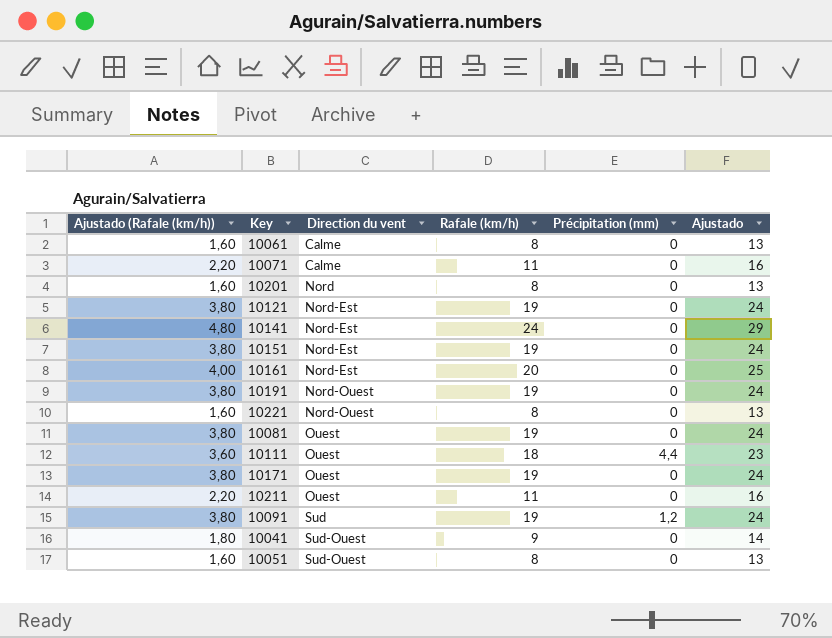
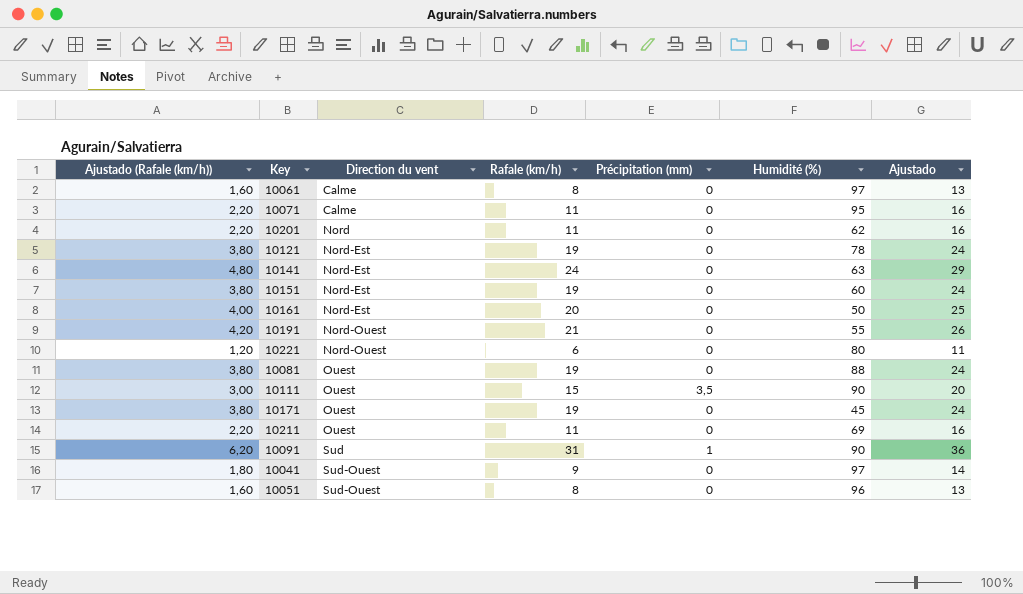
column Humidité (%) | position: none -> 6
10201 | Ajustado (Rafale (km/h)): 1,60 -> 2,20
10201 | Rafale (km/h): 8 -> 11
10201 | Ajustado: 13 -> 16
10191 | Ajustado (Rafale (km/h)): 3,80 -> 4,20
10191 | Rafale (km/h): 19 -> 21
10191 | Ajustado: 24 -> 26
10221 | Ajustado (Rafale (km/h)): 1,60 -> 1,20
10221 | Rafale (km/h): 8 -> 6
10221 | Ajustado: 13 -> 11
10111 | Ajustado (Rafale (km/h)): 3,60 -> 3,00
10111 | Rafale (km/h): 18 -> 15
10111 | Précipitation (mm): 4,4 -> 3,5
10111 | Ajustado: 23 -> 20
10091 | Ajustado (Rafale (km/h)): 3,80 -> 6,20
10091 | Rafale (km/h): 19 -> 31
10091 | Précipitation (mm): 1,2 -> 1
10091 | Ajustado: 24 -> 36

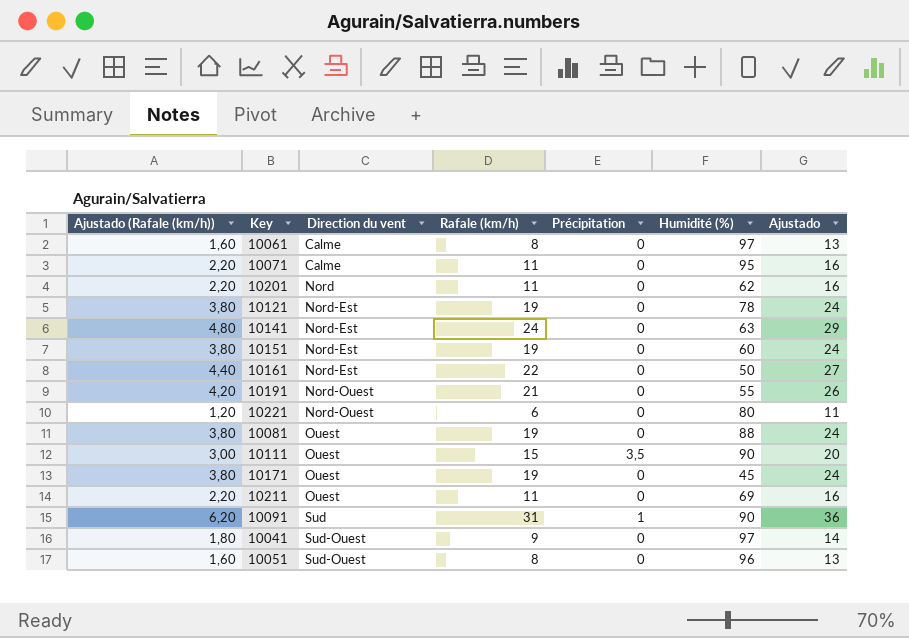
column name: Précipitation (mm) -> Précipitation
10161 | Ajustado (Rafale (km/h)): 4,00 -> 4,40
10161 | Rafale (km/h): 20 -> 22
10161 | Ajustado: 25 -> 27

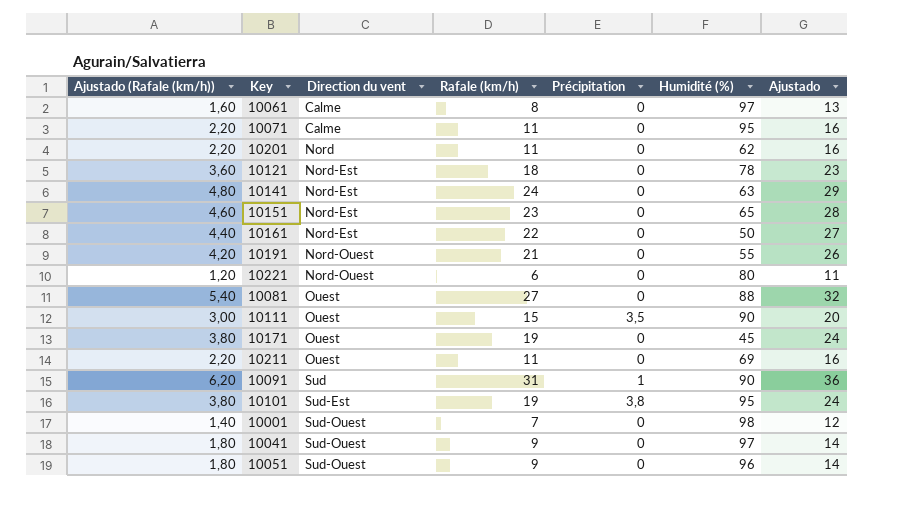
10121 | Ajustado (Rafale (km/h)): 3,80 -> 3,60
10121 | Rafale (km/h): 19 -> 18
10121 | Ajustado: 24 -> 23
10151 | Ajustado (Rafale (km/h)): 3,80 -> 4,60
10151 | Rafale (km/h): 19 -> 23
10151 | Humidité (%): 60 -> 65
10151 | Ajustado: 24 -> 28
10081 | Ajustado (Rafale (km/h)): 3,80 -> 5,40
10081 | Rafale (km/h): 19 -> 27
10081 | Ajustado: 24 -> 32
row 10101: none -> 3,80 | Sud-Est | 19 | 3,8 | 95 | 24
row 10001: none -> 1,40 | Sud-Ouest | 7 | 0 | 98 | 12
10051 | Ajustado (Rafale (km/h)): 1,60 -> 1,80
10051 | Rafale (km/h): 8 -> 9
10051 | Ajustado: 13 -> 14

